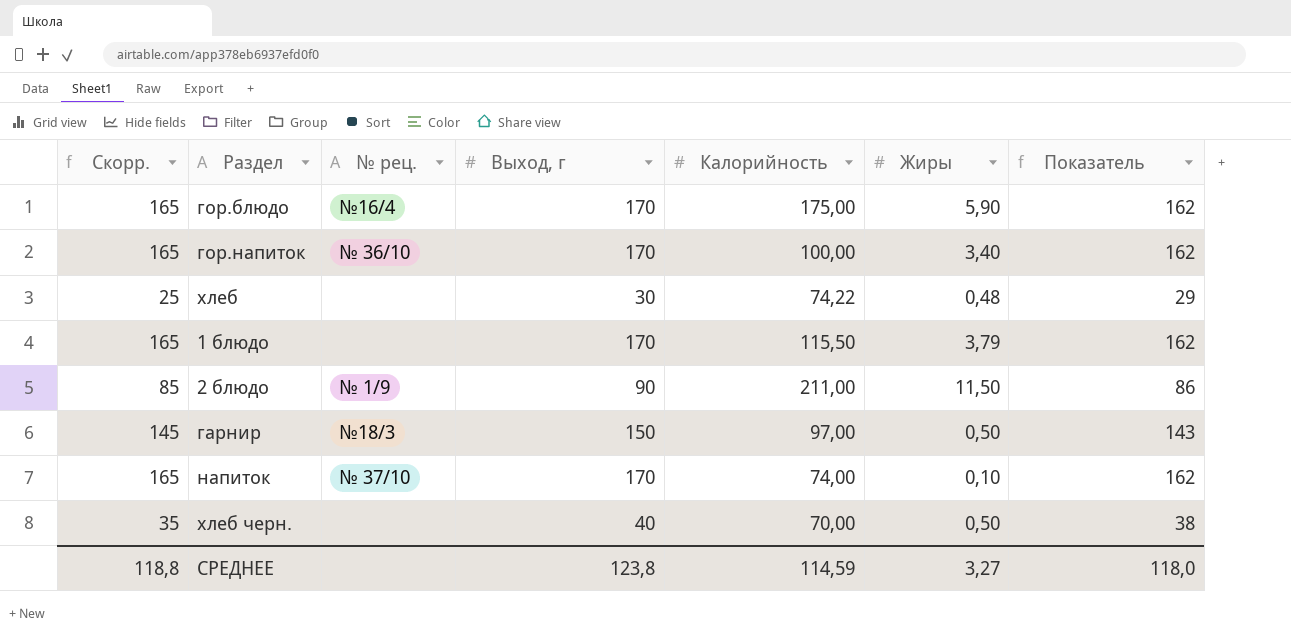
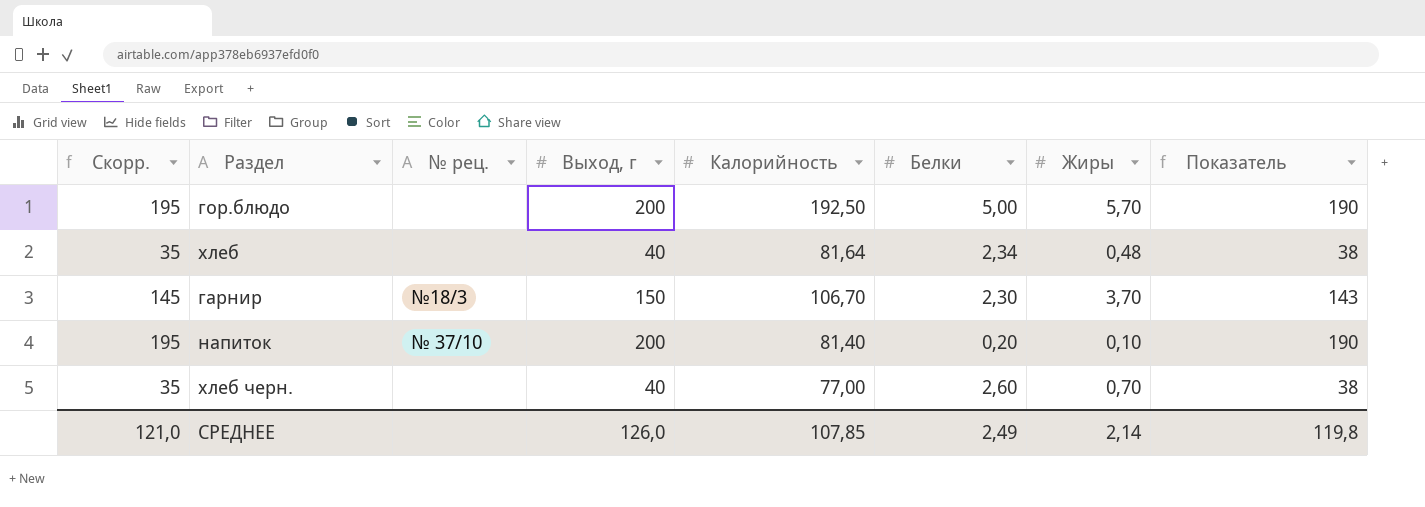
column Белки | position: none -> 6
row гор.напиток: 165 | № 36/10 | 170 | 100,00 | 3,40 | 162 -> none
row 1 блюдо: 165 | none | 170 | 115,50 | 3,79 | 162 -> none
row 2 блюдо: 85 | № 1/9 | 90 | 211,00 | 11,50 | 86 -> none
гор.блюдо | Скорр.: 165 -> 195
гор.блюдо | № рец.: №16/4 -> none
гор.блюдо | Выход, г: 170 -> 200
гор.блюдо | Калорийность: 175,00 -> 192,50
гор.блюдо | Жиры: 5,90 -> 5,70
гор.блюдо | Показатель: 162 -> 190
хлеб | Скорр.: 25 -> 35
хлеб | Выход, г: 30 -> 40
хлеб | Калорийность: 74,22 -> 81,64
хлеб | Показатель: 29 -> 38
гарнир | Калорийность: 97,00 -> 106,70
гарнир | Жиры: 0,50 -> 3,70
напиток | Скорр.: 165 -> 195
напиток | Выход, г: 170 -> 200
напиток | Калорийность: 74,00 -> 81,40
напиток | Показатель: 162 -> 190
хлеб черн. | Калорийность: 70,00 -> 77,00
хлеб черн. | Жиры: 0,50 -> 0,70
СРЕДНЕЕ | Скорр.: 118,8 -> 121,0
СРЕДНЕЕ | Выход, г: 123,8 -> 126,0
СРЕДНЕЕ | Калорийность: 114,59 -> 107,85
СРЕДНЕЕ | Жиры: 3,27 -> 2,14
СРЕДНЕЕ | Показатель: 118,0 -> 119,8

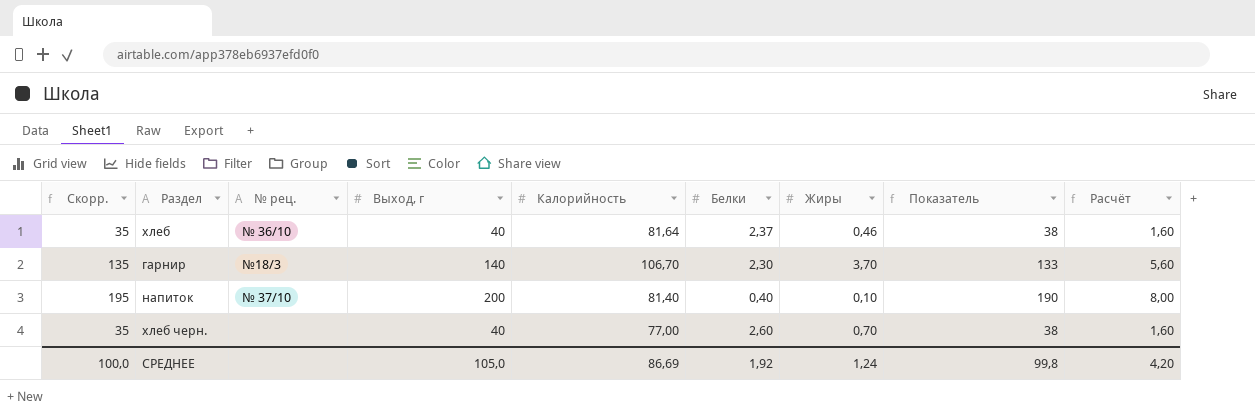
column Расчёт | formula: none -> [Выход, г] * 0,04
row гор.блюдо: 195 | none | 200 | 192,50 | 5,00 | 5,70 | 190 -> none
хлеб | № рец.: none -> № 36/10
хлеб | Белки: 2,34 -> 2,37
хлеб | Жиры: 0,48 -> 0,46
гарнир | Скорр.: 145 -> 135
гарнир | Выход, г: 150 -> 140
гарнир | Показатель: 143 -> 133
напиток | Белки: 0,20 -> 0,40
СРЕДНЕЕ | Скорр.: 121,0 -> 100,0
СРЕДНЕЕ | Выход, г: 126,0 -> 105,0
СРЕДНЕЕ | Калорийность: 107,85 -> 86,69
СРЕДНЕЕ | Белки: 2,49 -> 1,92
СРЕДНЕЕ | Жиры: 2,14 -> 1,24
СРЕДНЕЕ | Показатель: 119,8 -> 99,8

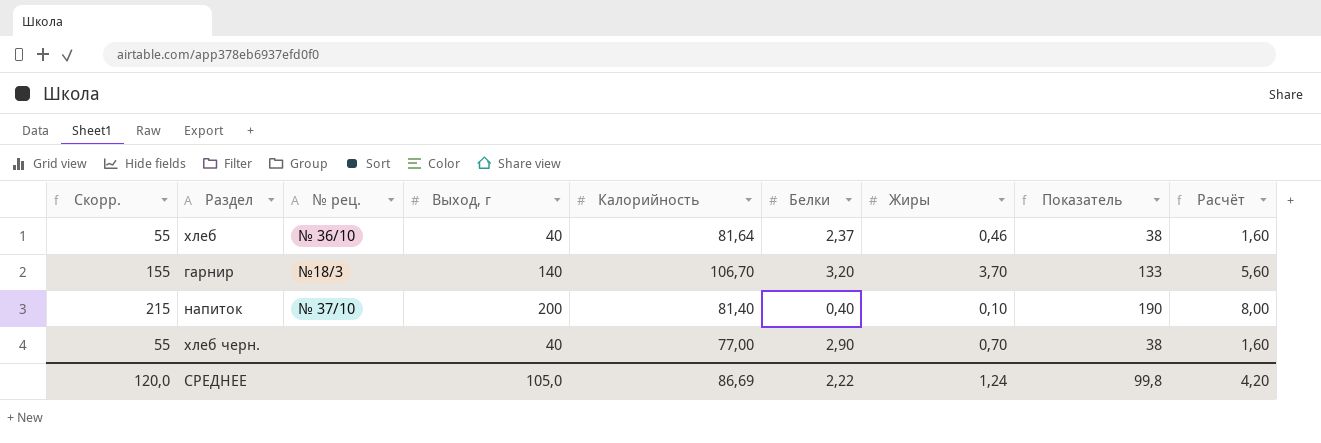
column Скорр. | formula: [Выход, г] - 5 -> [Выход, г] + 15
гарнир | Белки: 2,30 -> 3,20
хлеб черн. | Белки: 2,60 -> 2,90
СРЕДНЕЕ | Скорр.: 100,0 -> 120,0
СРЕДНЕЕ | Белки: 1,92 -> 2,22

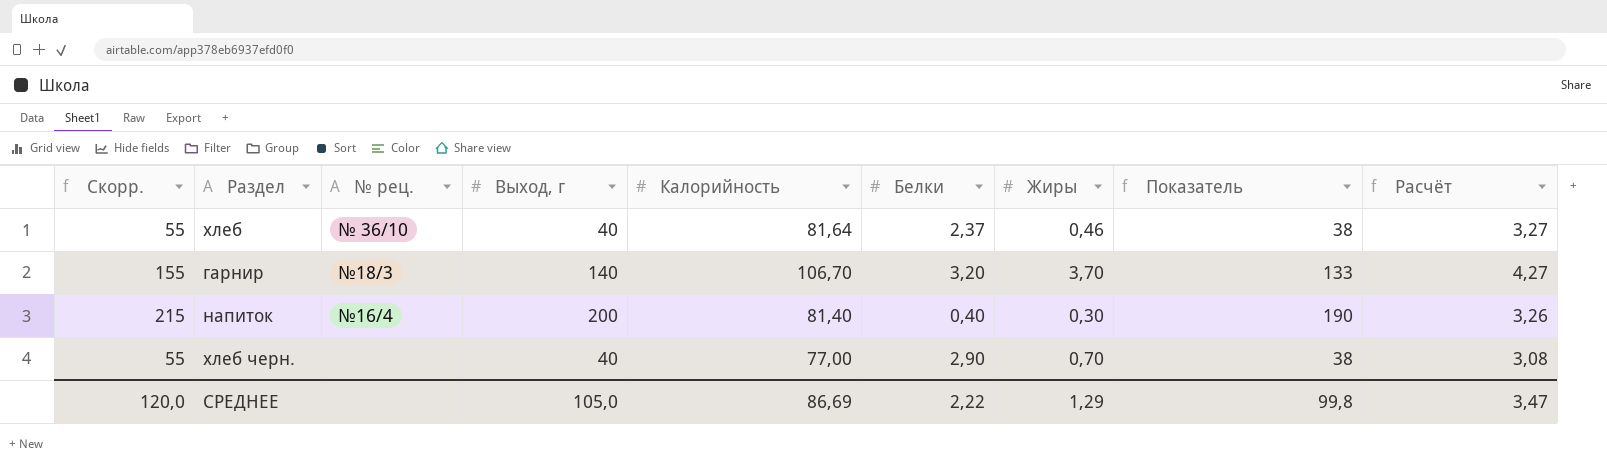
column Расчёт | formula: [Выход, г] * 0,04 -> [Калорийность] * 0,04
напиток | № рец.: № 37/10 -> №16/4
напиток | Жиры: 0,10 -> 0,30
СРЕДНЕЕ | Жиры: 1,24 -> 1,29
СРЕДНЕЕ | Расчёт: 4,20 -> 3,47

